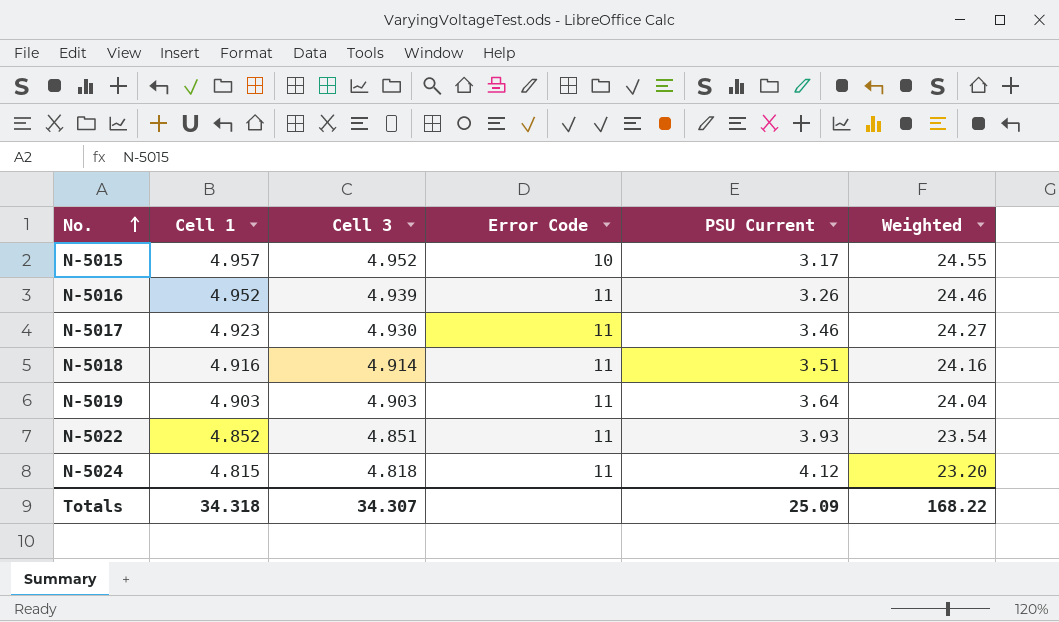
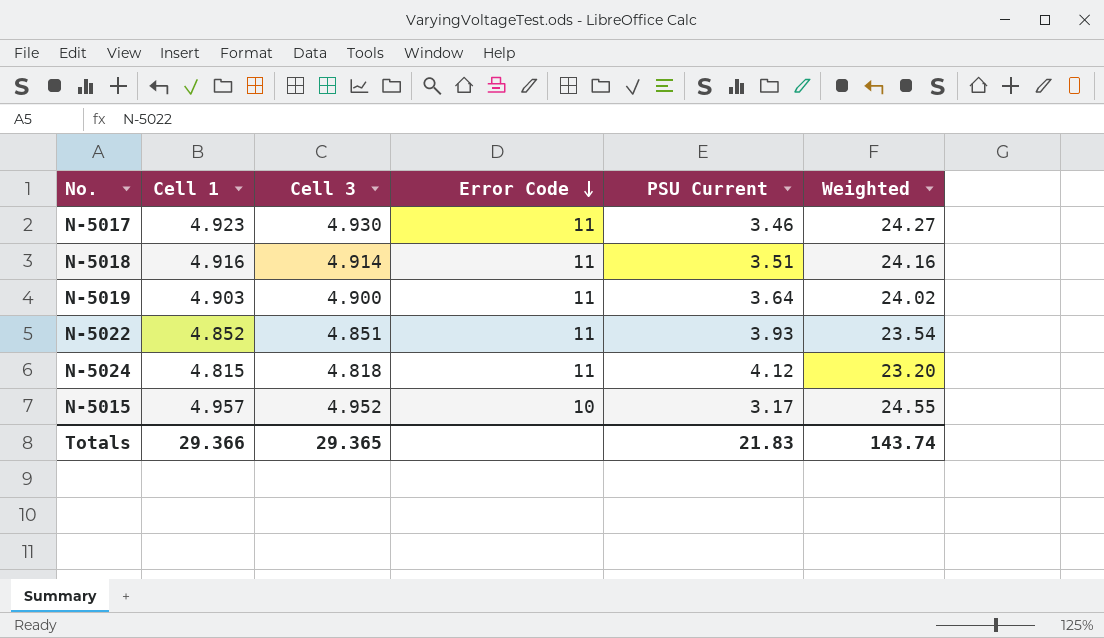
row order: No. ascending -> Error Code descending
row N-5016: 4.952 | 4.939 | 11 | 3.26 | 24.46 -> none
N-5019 | Cell 3: 4.903 -> 4.900
N-5019 | Weighted: 24.04 -> 24.02
Totals | Cell 1: 34.318 -> 29.366
Totals | Cell 3: 34.307 -> 29.365
Totals | PSU Current: 25.09 -> 21.83
Totals | Weighted: 168.22 -> 143.74

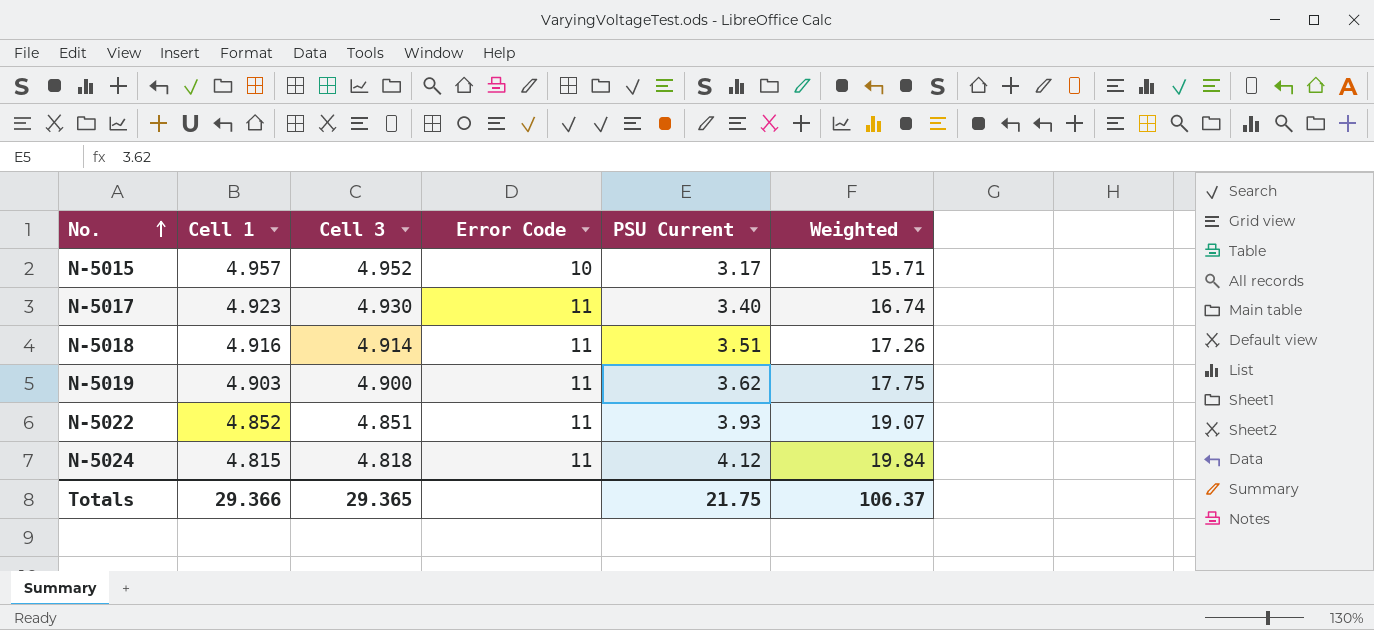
row order: Error Code descending -> No. ascending
column Weighted | formula: [Cell 1] * [Cell 3] -> [Cell 1] * [PSU Current]
N-5017 | PSU Current: 3.46 -> 3.40
N-5019 | PSU Current: 3.64 -> 3.62
Totals | PSU Current: 21.83 -> 21.75
Totals | Weighted: 143.74 -> 106.37

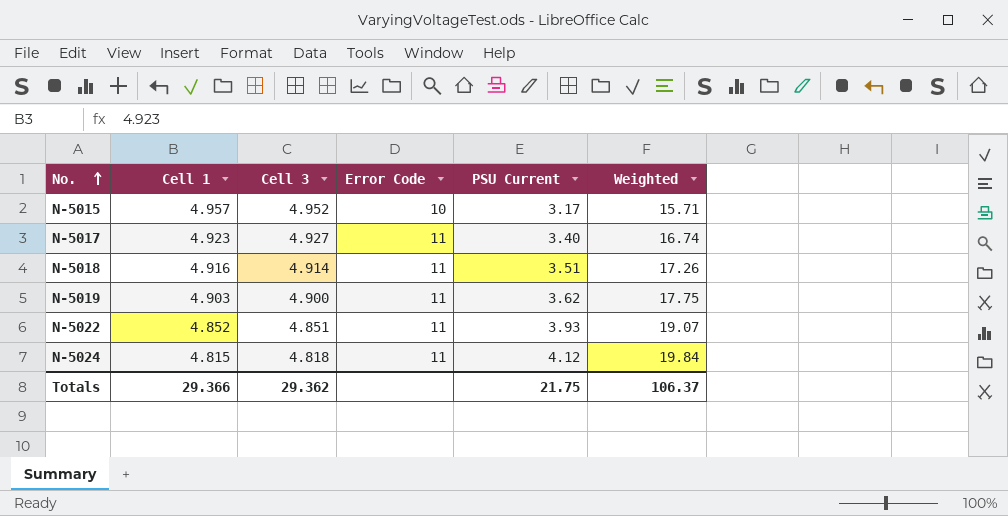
N-5017 | Cell 3: 4.930 -> 4.927
Totals | Cell 3: 29.365 -> 29.362

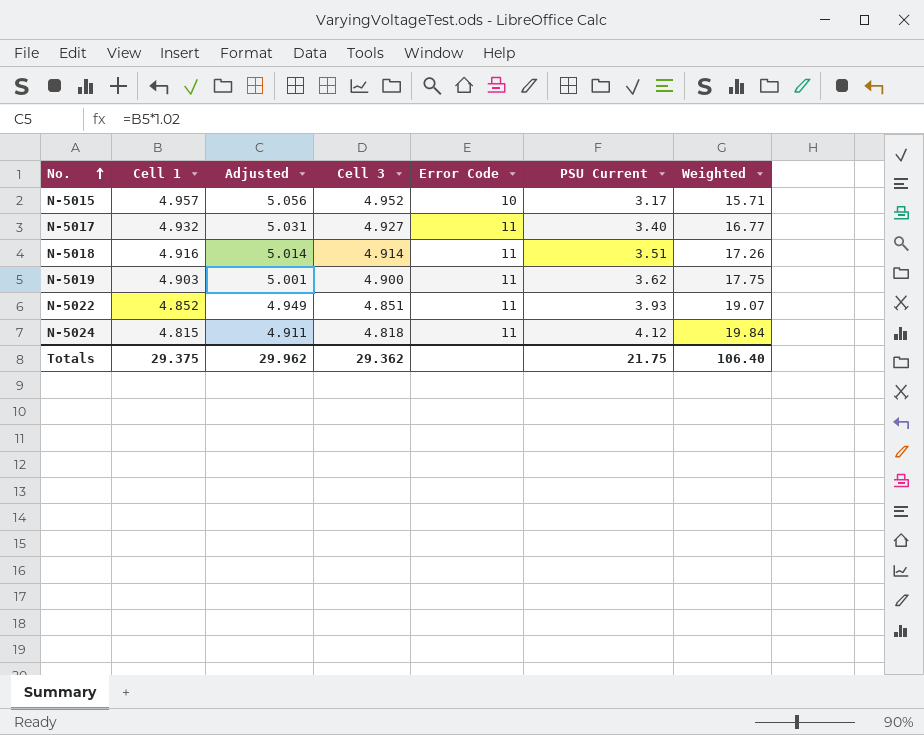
column Adjusted | formula: none -> [Cell 1] * 1.02
N-5017 | Cell 1: 4.923 -> 4.932
N-5017 | Weighted: 16.74 -> 16.77
Totals | Cell 1: 29.366 -> 29.375
Totals | Weighted: 106.37 -> 106.40

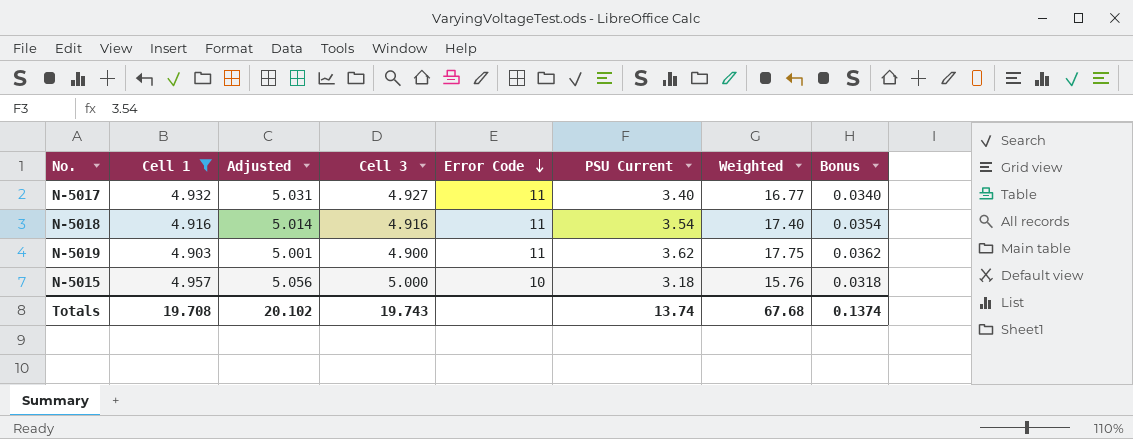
filter: none -> Cell 1 >= 4.903
row order: No. ascending -> Error Code descending
column Bonus | formula: none -> [PSU Current] * 0.01
N-5018 | Cell 3: 4.914 -> 4.916
N-5018 | PSU Current: 3.51 -> 3.54
N-5018 | Weighted: 17.26 -> 17.40
N-5015 | Cell 3: 4.952 -> 5.000
N-5015 | PSU Current: 3.17 -> 3.18
N-5015 | Weighted: 15.71 -> 15.76
Totals | Cell 1: 29.375 -> 19.708
Totals | Adjusted: 29.962 -> 20.102
Totals | Cell 3: 29.362 -> 19.743
Totals | PSU Current: 21.75 -> 13.74
Totals | Weighted: 106.40 -> 67.68

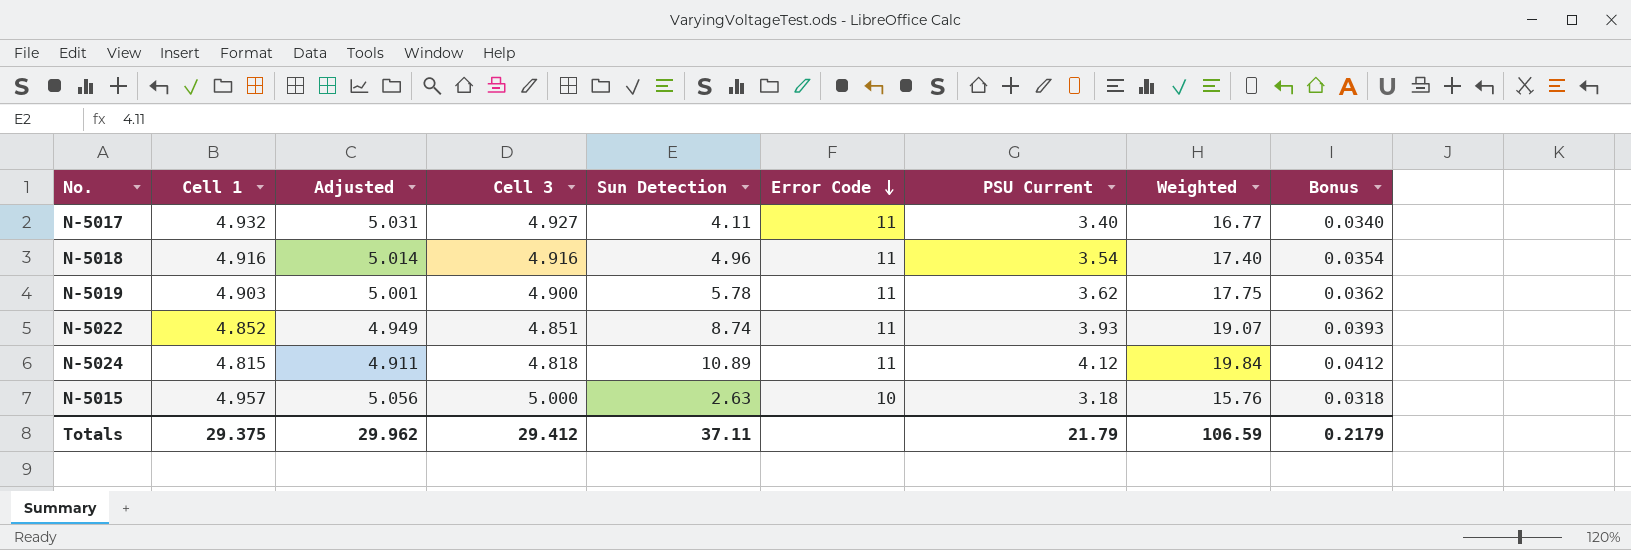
filter: Cell 1 >= 4.903 -> none
column Sun Detection | position: none -> 5
Totals | Cell 1: 19.708 -> 29.375
Totals | Adjusted: 20.102 -> 29.962
Totals | Cell 3: 19.743 -> 29.412
Totals | PSU Current: 13.74 -> 21.79
Totals | Weighted: 67.68 -> 106.59
Totals | Bonus: 0.1374 -> 0.2179

